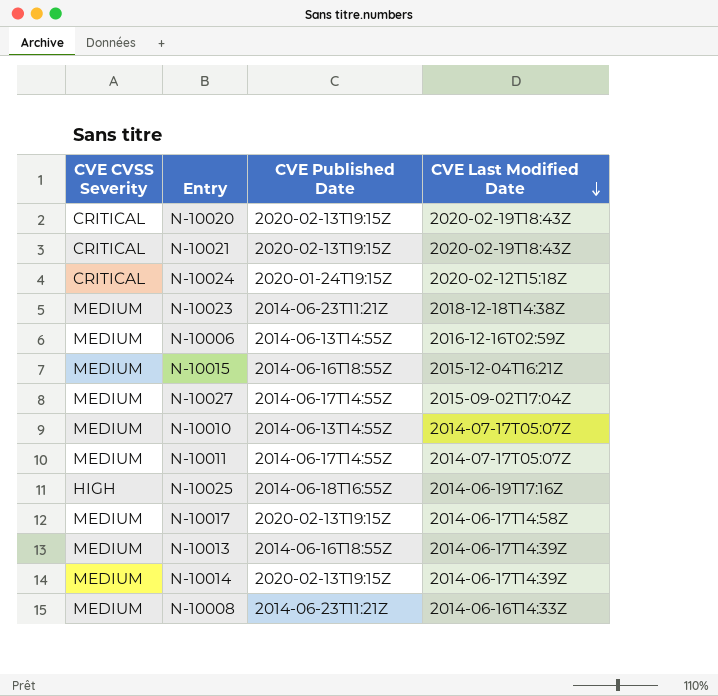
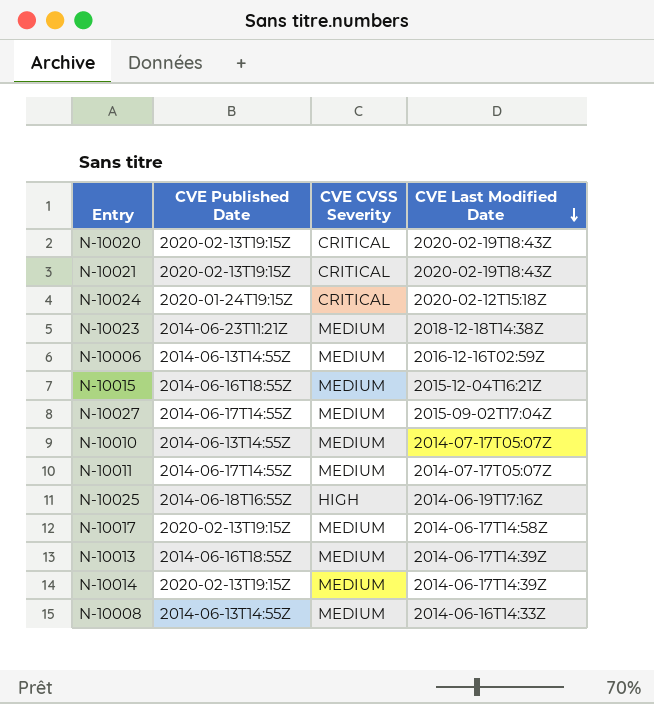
column CVE CVSS Severity | position: 1 -> 3
N-10008 | CVE Published Date: 2014-06-23T11:21Z -> 2014-06-13T14:55Z

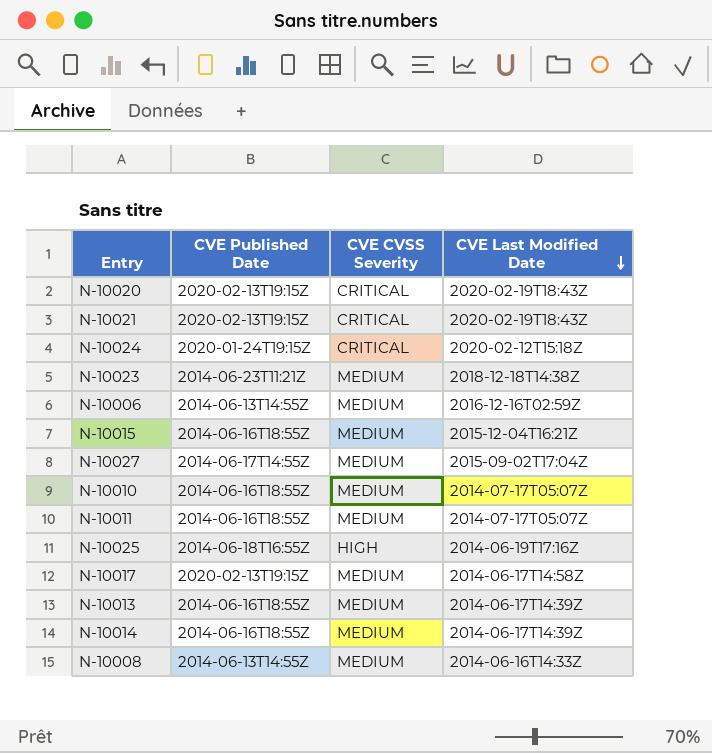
N-10010 | CVE Published Date: 2014-06-13T14:55Z -> 2014-06-16T18:55Z
N-10011 | CVE Published Date: 2014-06-17T14:55Z -> 2014-06-16T18:55Z
N-10014 | CVE Published Date: 2020-02-13T19:15Z -> 2014-06-16T18:55Z

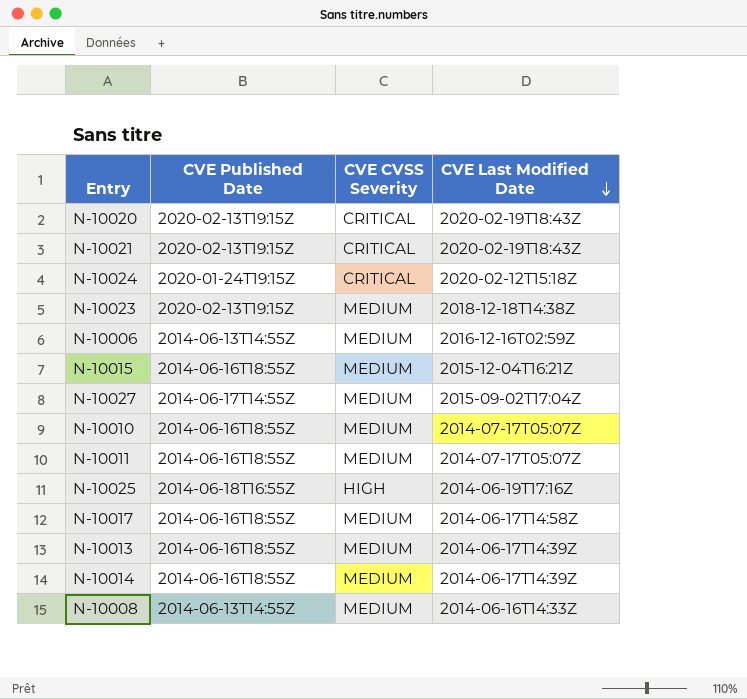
N-10023 | CVE Published Date: 2014-06-23T11:21Z -> 2020-02-13T19:15Z
N-10017 | CVE Published Date: 2020-02-13T19:15Z -> 2014-06-16T18:55Z

